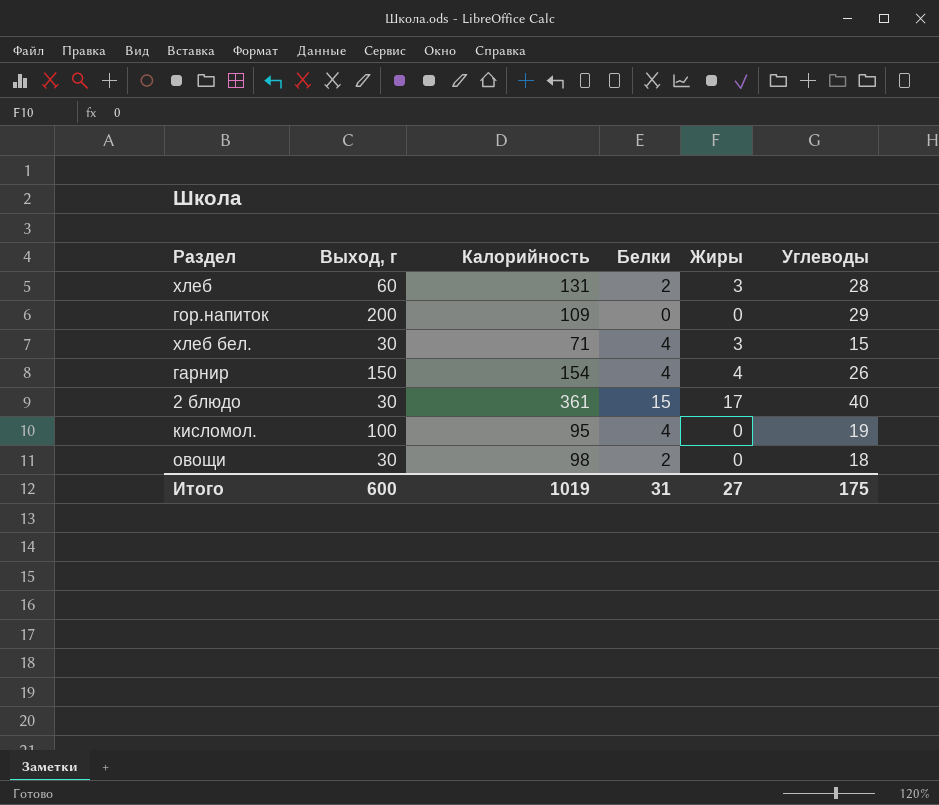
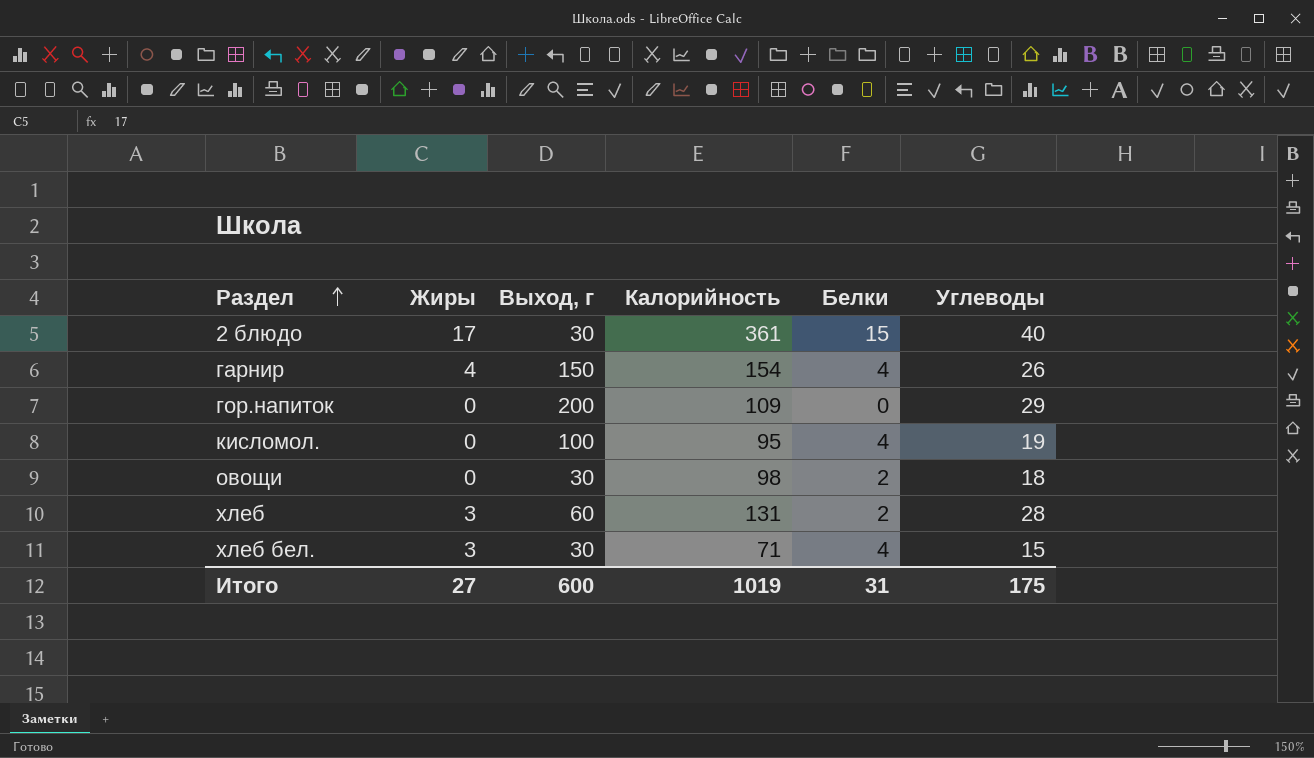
row order: none -> Раздел ascending
column Жиры | position: 5 -> 2

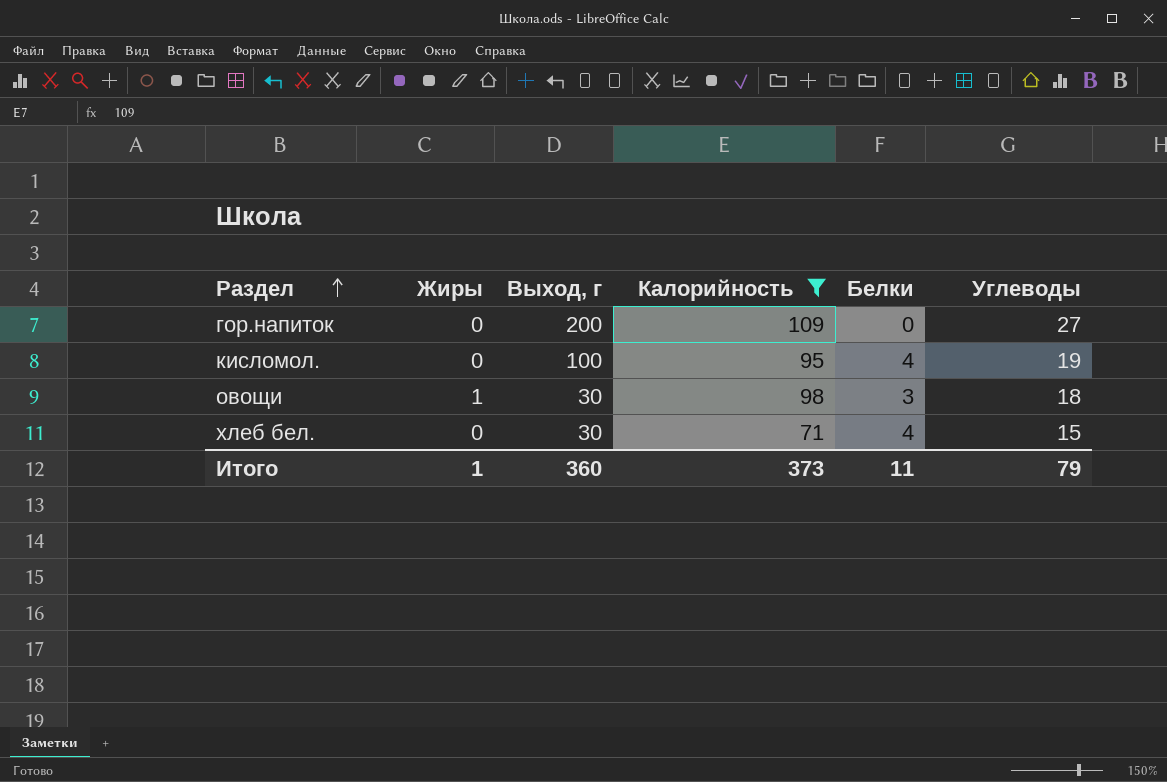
filter: none -> Калорийность <= 109
гор.напиток | Углеводы: 29 -> 27
овощи | Жиры: 0 -> 1
овощи | Белки: 2 -> 3
хлеб бел. | Жиры: 3 -> 0
Итого | Жиры: 27 -> 1
Итого | Выход, г: 600 -> 360
Итого | Калорийность: 1019 -> 373
Итого | Белки: 31 -> 11
Итого | Углеводы: 175 -> 79

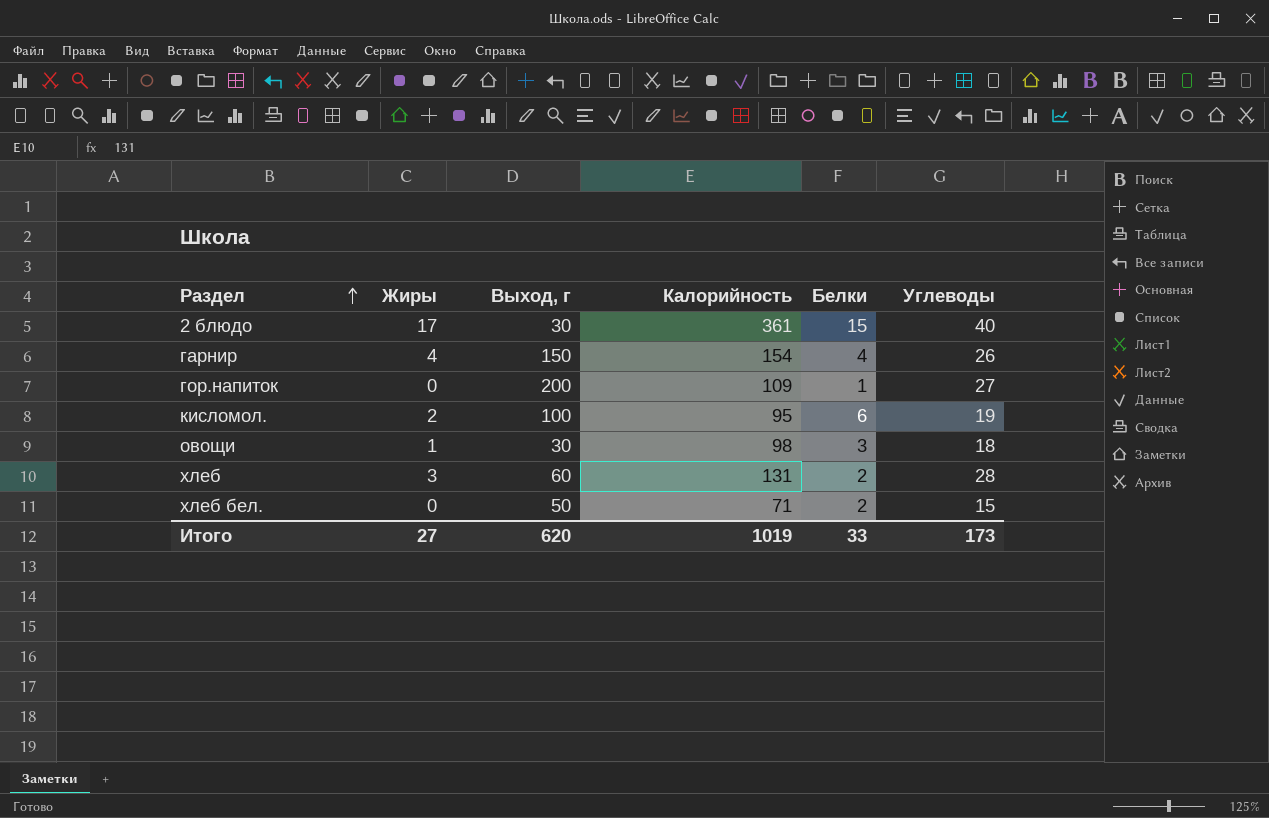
filter: Калорийность <= 109 -> none
гор.напиток | Белки: 0 -> 1
кисломол. | Жиры: 0 -> 2
кисломол. | Белки: 4 -> 6
хлеб бел. | Выход, г: 30 -> 50
хлеб бел. | Белки: 4 -> 2
Итого | Жиры: 1 -> 27
Итого | Выход, г: 360 -> 620
Итого | Калорийность: 373 -> 1019
Итого | Белки: 11 -> 33
Итого | Углеводы: 79 -> 173

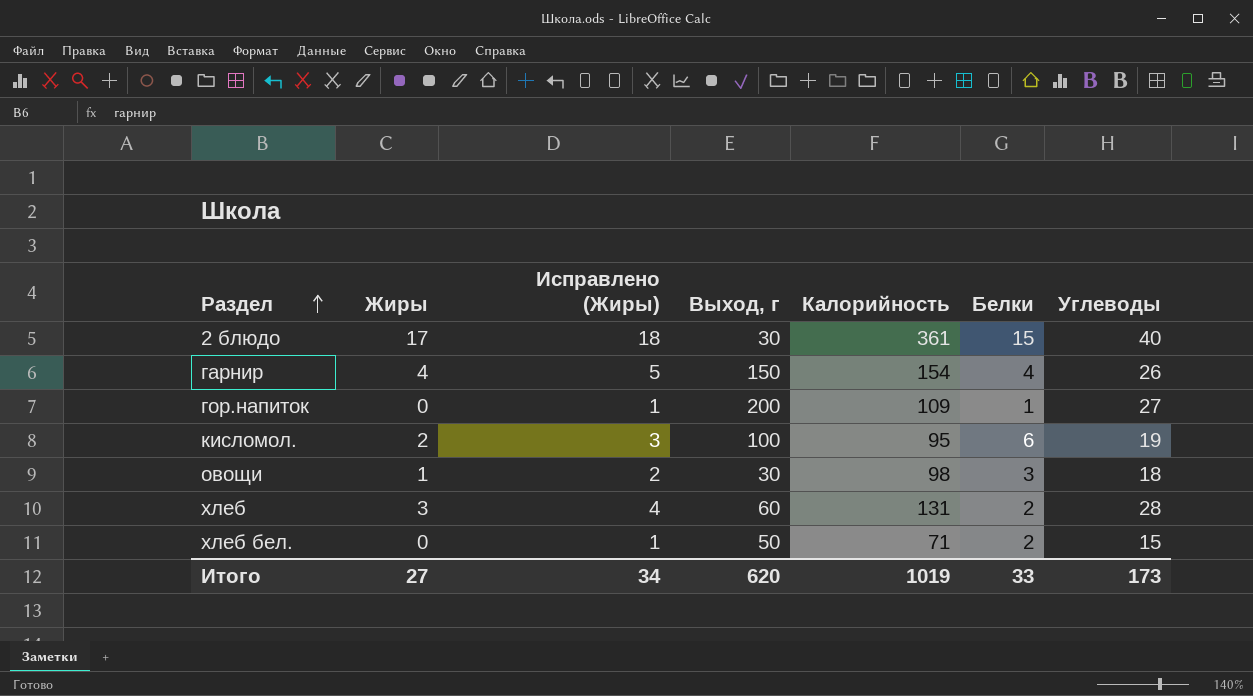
column Исправлено (Жиры) | formula: none -> [Жиры] + 1

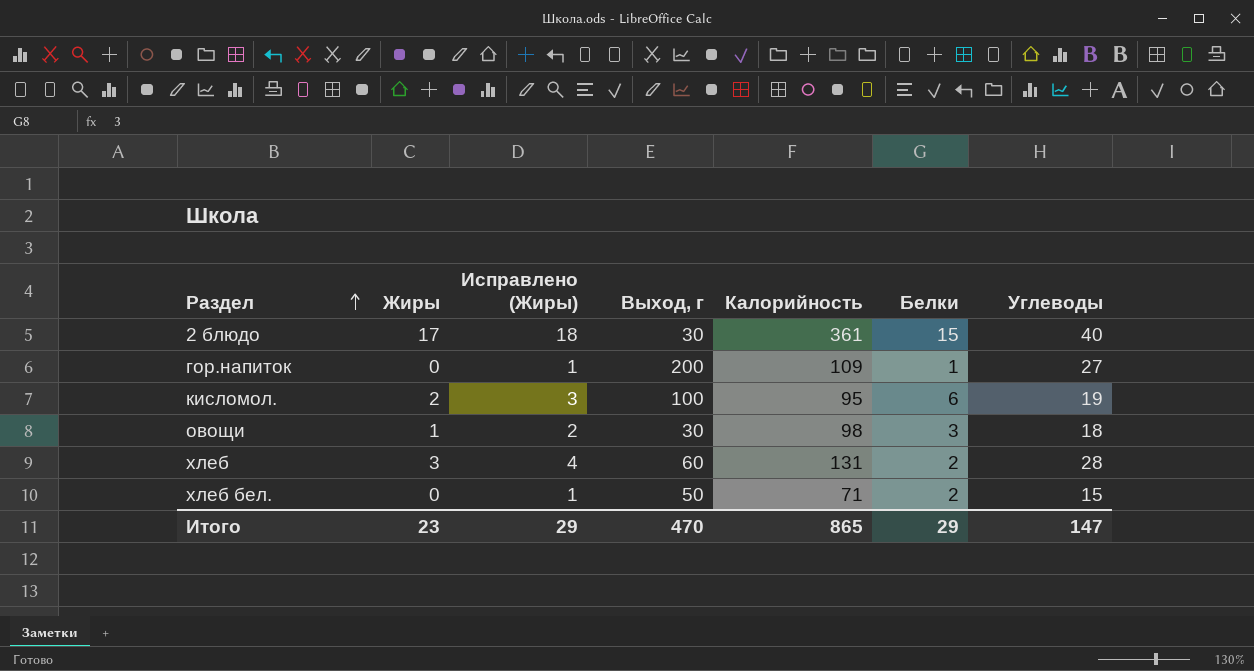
row гарнир: 4 | 5 | 150 | 154 | 4 | 26 -> none
Итого | Жиры: 27 -> 23
Итого | Исправлено (Жиры): 34 -> 29
Итого | Выход, г: 620 -> 470
Итого | Калорийность: 1019 -> 865
Итого | Белки: 33 -> 29
Итого | Углеводы: 173 -> 147

